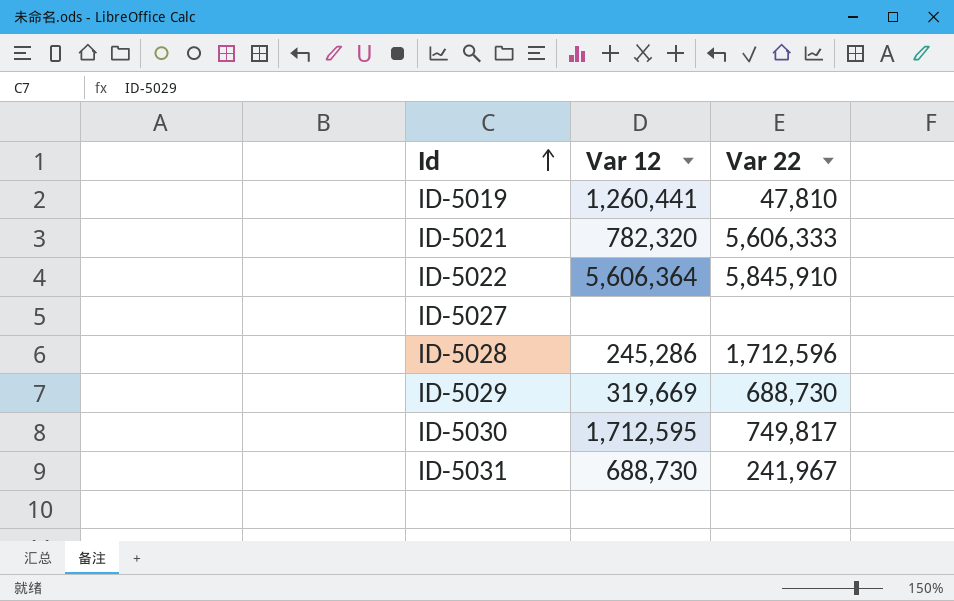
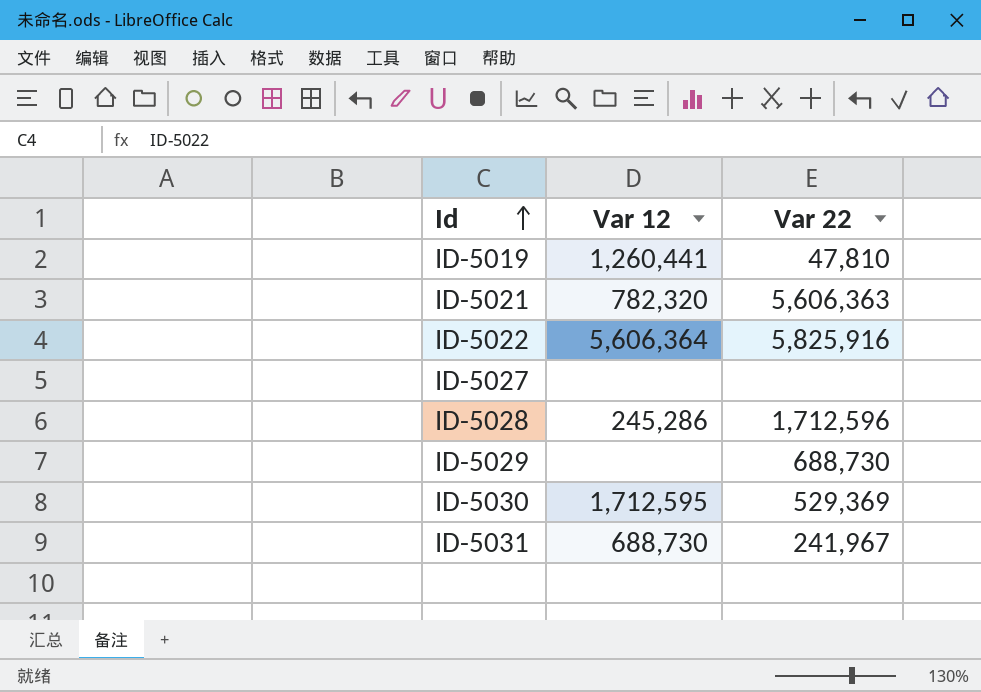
ID-5021 | Var 22: 5,606,333 -> 5,606,363
ID-5022 | Var 22: 5,845,910 -> 5,825,916
ID-5029 | Var 12: 319,669 -> none
ID-5030 | Var 22: 749,817 -> 529,369

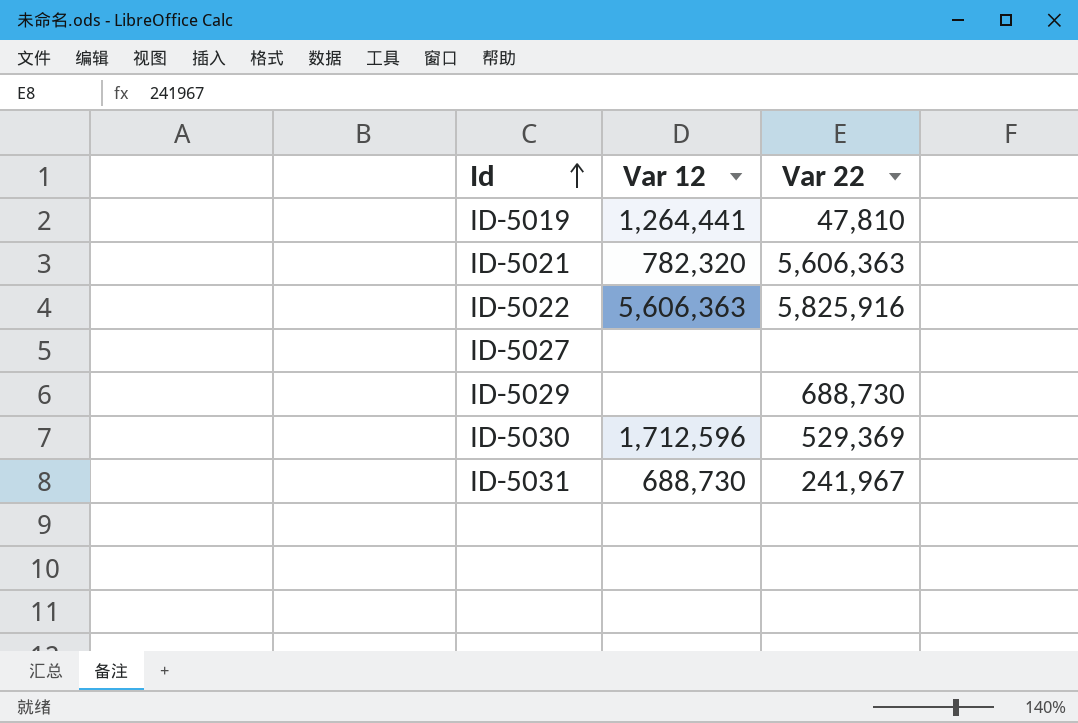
row ID-5028: 245,286 | 1,712,596 -> none
ID-5019 | Var 12: 1,260,441 -> 1,264,441
ID-5022 | Var 12: 5,606,364 -> 5,606,363
ID-5030 | Var 12: 1,712,595 -> 1,712,596

